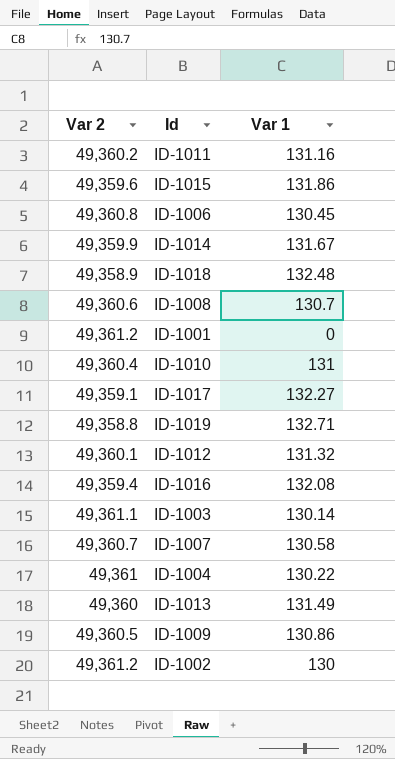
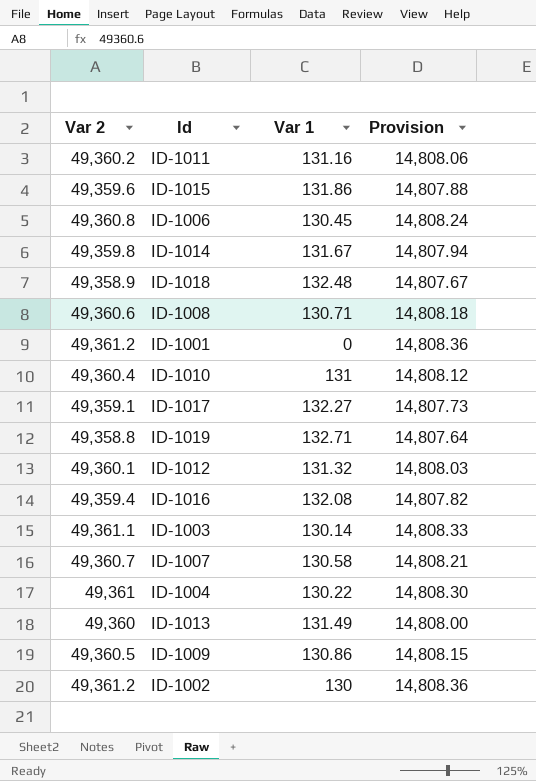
column Provision | formula: none -> [Var 2] * 0.3
ID-1014 | Var 2: 49,359.9 -> 49,359.8
ID-1008 | Var 1: 130.7 -> 130.71

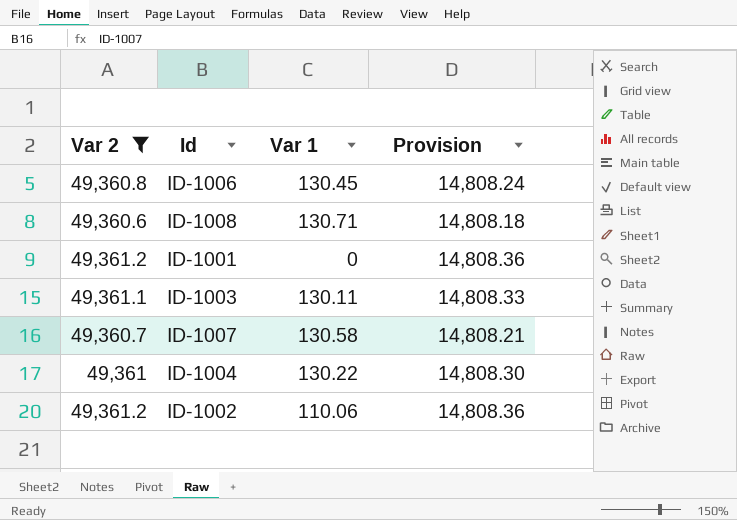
filter: none -> Var 2 >= 49,360.6
ID-1003 | Var 1: 130.14 -> 130.11
ID-1002 | Var 1: 130 -> 110.06

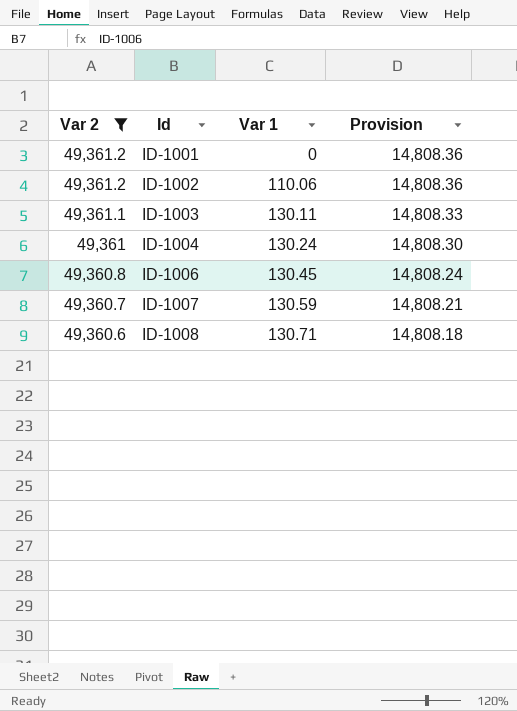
row order: none -> Var 2 descending
ID-1004 | Var 1: 130.22 -> 130.24
ID-1007 | Var 1: 130.58 -> 130.59

